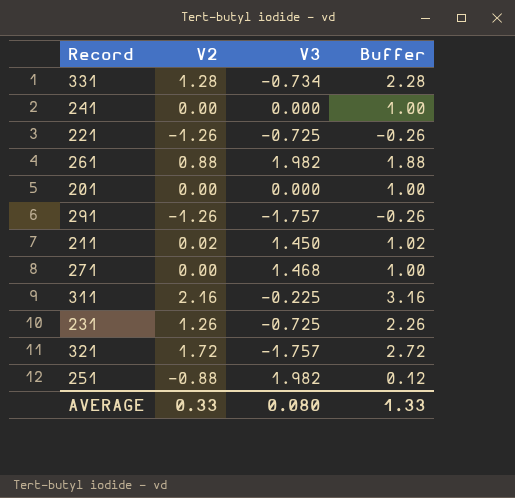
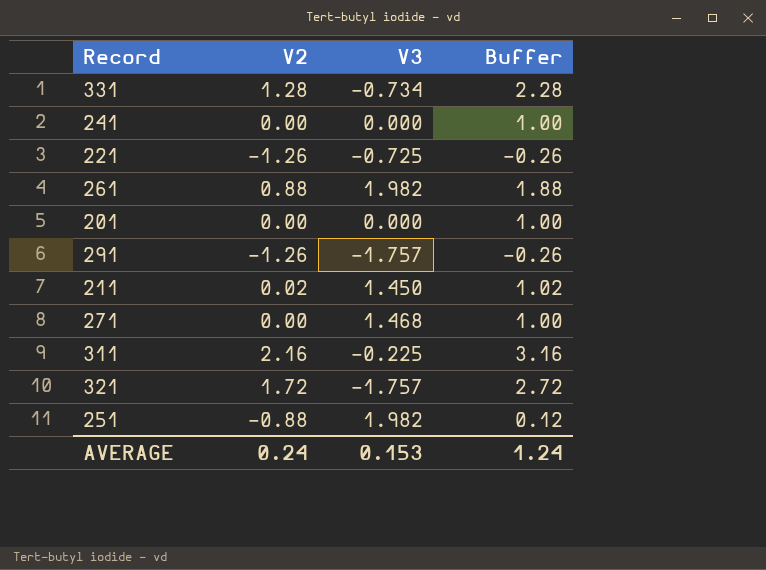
row 231: 1.26 | -0.725 | 2.26 -> none
AVERAGE | V2: 0.33 -> 0.24
AVERAGE | V3: 0.080 -> 0.153
AVERAGE | Buffer: 1.33 -> 1.24

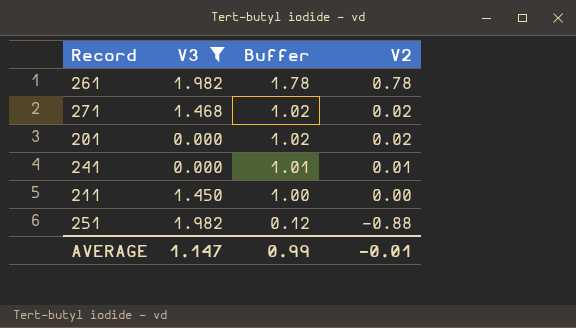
filter: none -> V3 >= 0.000
row order: none -> Buffer descending
column V2 | position: 2 -> 4
261 | Buffer: 1.88 -> 1.78
261 | V2: 0.88 -> 0.78
271 | Buffer: 1.00 -> 1.02
271 | V2: 0.00 -> 0.02
201 | Buffer: 1.00 -> 1.02
201 | V2: 0.00 -> 0.02
241 | Buffer: 1.00 -> 1.01
241 | V2: 0.00 -> 0.01
211 | Buffer: 1.02 -> 1.00
211 | V2: 0.02 -> 0.00
AVERAGE | V3: 0.153 -> 1.147
AVERAGE | Buffer: 1.24 -> 0.99
AVERAGE | V2: 0.24 -> -0.01

